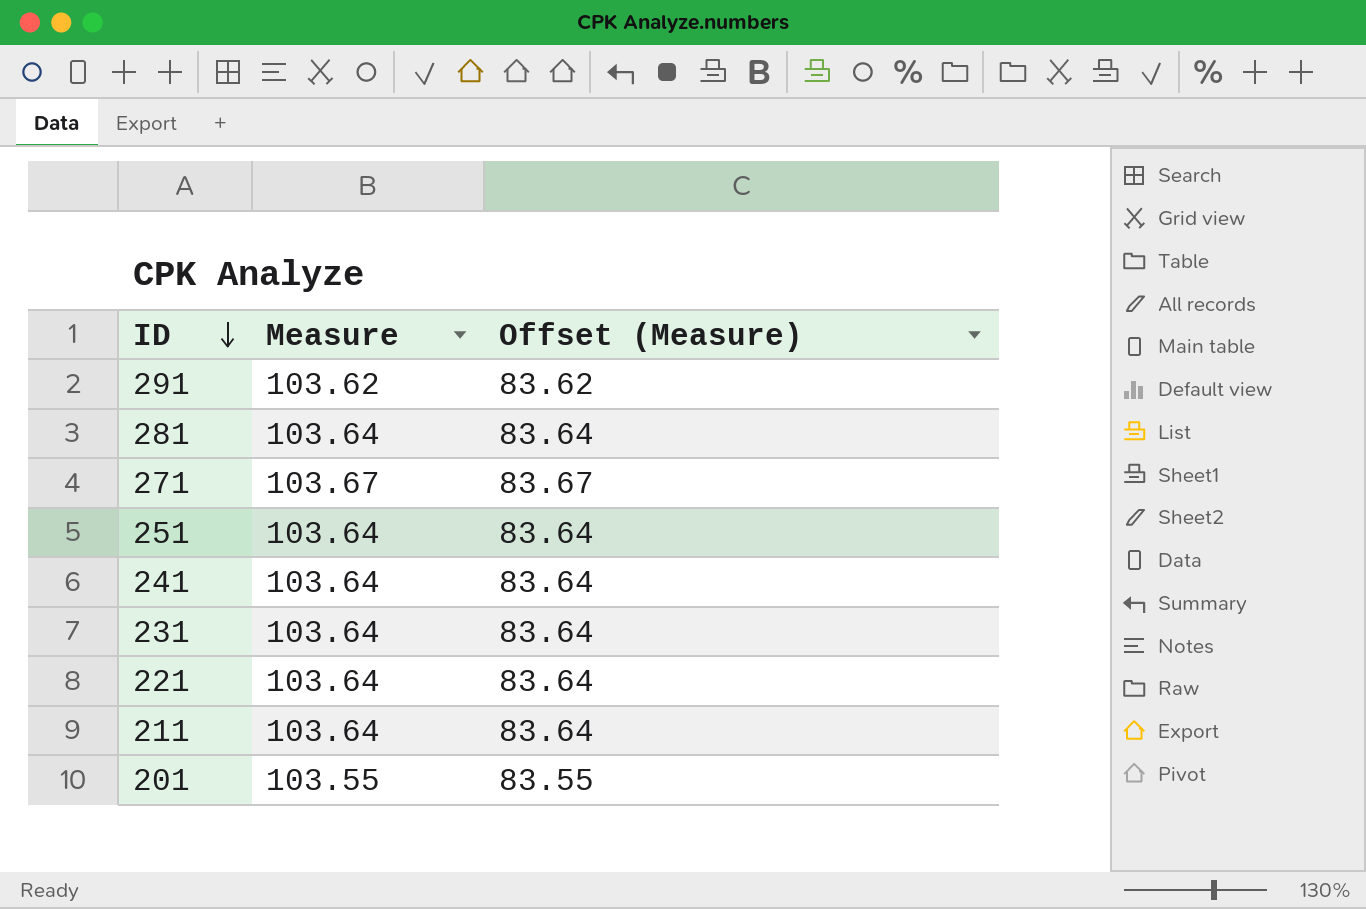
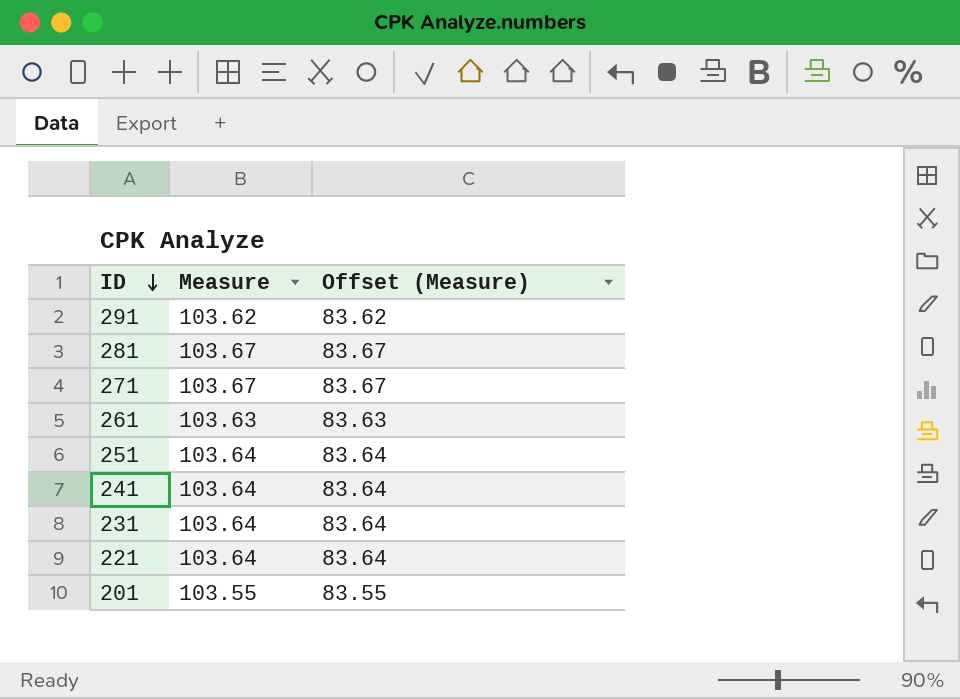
row 211: 103.64 | 83.64 -> none
281 | Measure: 103.64 -> 103.67
281 | Offset (Measure): 83.64 -> 83.67
row 261: none -> 103.63 | 83.63

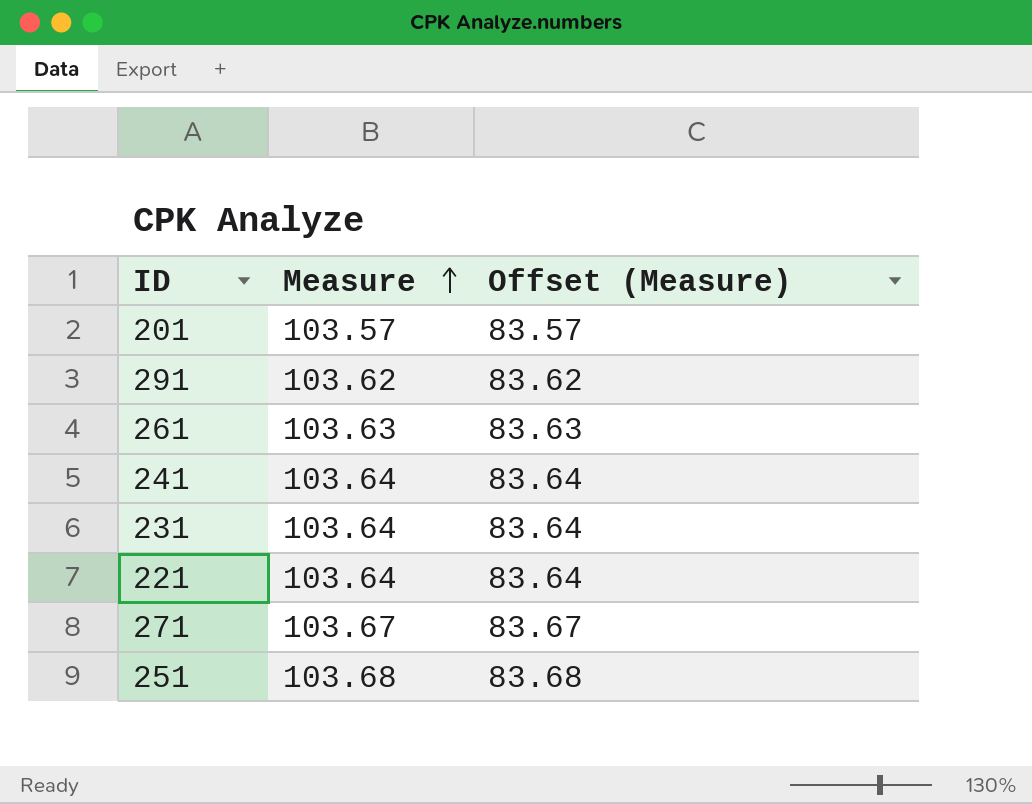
row order: ID descending -> Measure ascending
row 281: 103.67 | 83.67 -> none
201 | Measure: 103.55 -> 103.57
201 | Offset (Measure): 83.55 -> 83.57
251 | Measure: 103.64 -> 103.68
251 | Offset (Measure): 83.64 -> 83.68

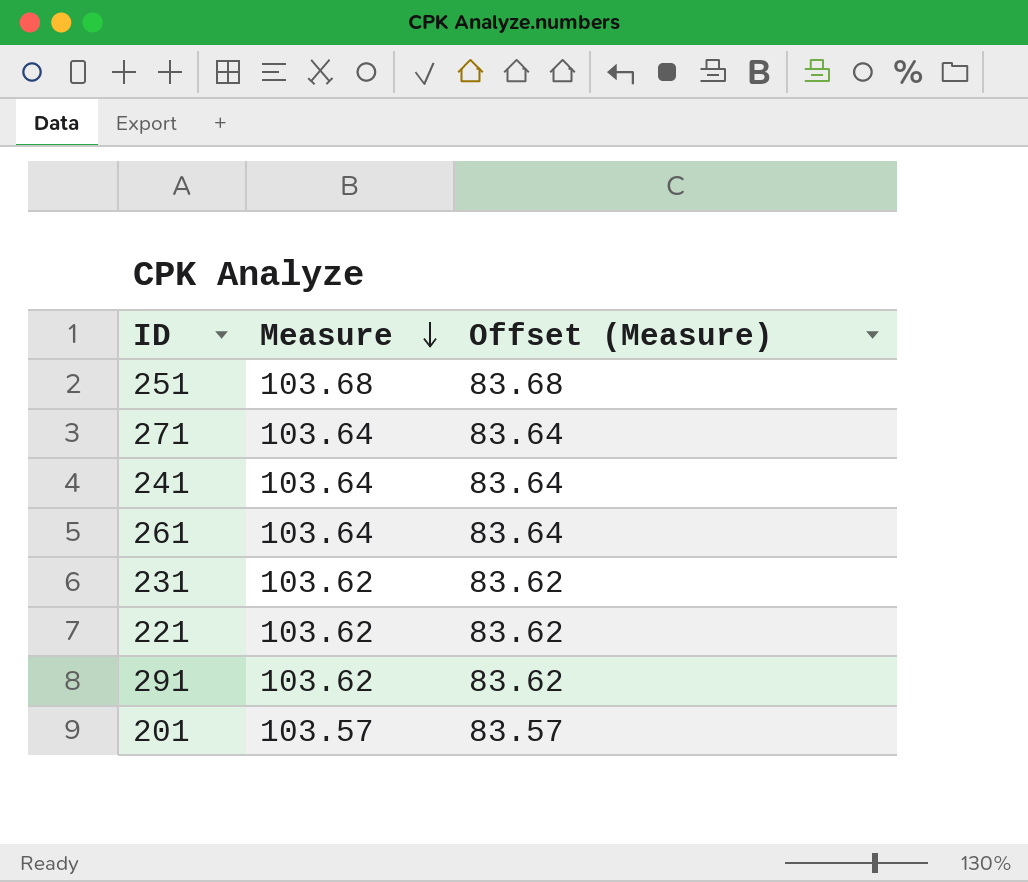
row order: Measure ascending -> Measure descending
271 | Measure: 103.67 -> 103.64
271 | Offset (Measure): 83.67 -> 83.64
261 | Measure: 103.63 -> 103.64
261 | Offset (Measure): 83.63 -> 83.64
231 | Measure: 103.64 -> 103.62
231 | Offset (Measure): 83.64 -> 83.62
221 | Measure: 103.64 -> 103.62
221 | Offset (Measure): 83.64 -> 83.62

